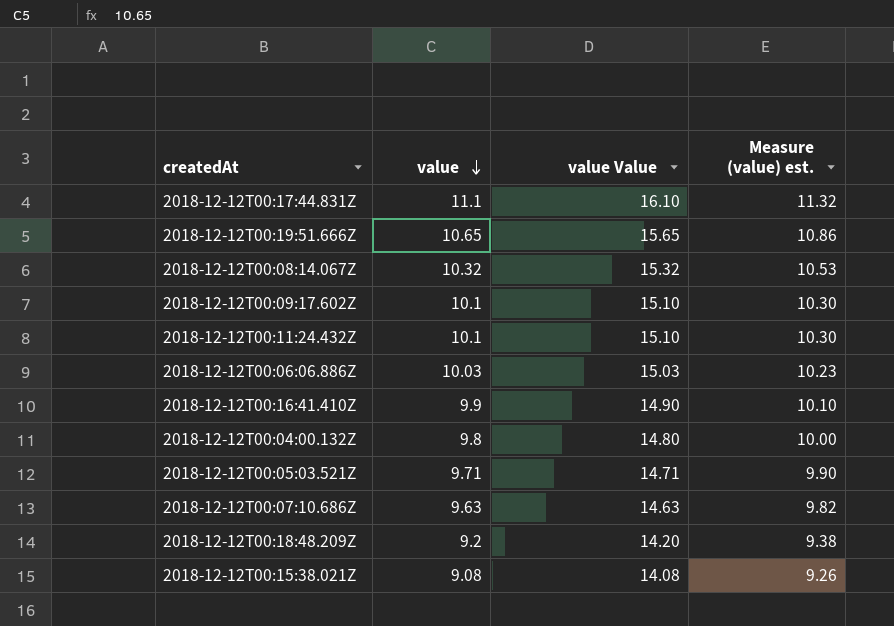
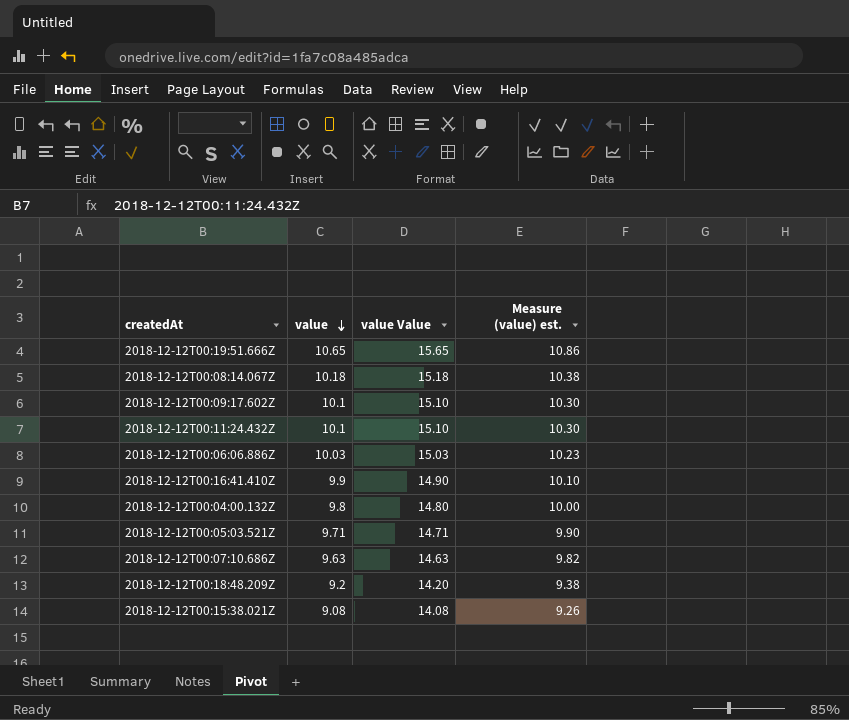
row 2018-12-12T00:17:44.831Z: 11.1 | 16.10 | 11.32 -> none
2018-12-12T00:08:14.067Z | value: 10.32 -> 10.18
2018-12-12T00:08:14.067Z | value Value: 15.32 -> 15.18
2018-12-12T00:08:14.067Z | Measure (value) est.: 10.53 -> 10.38

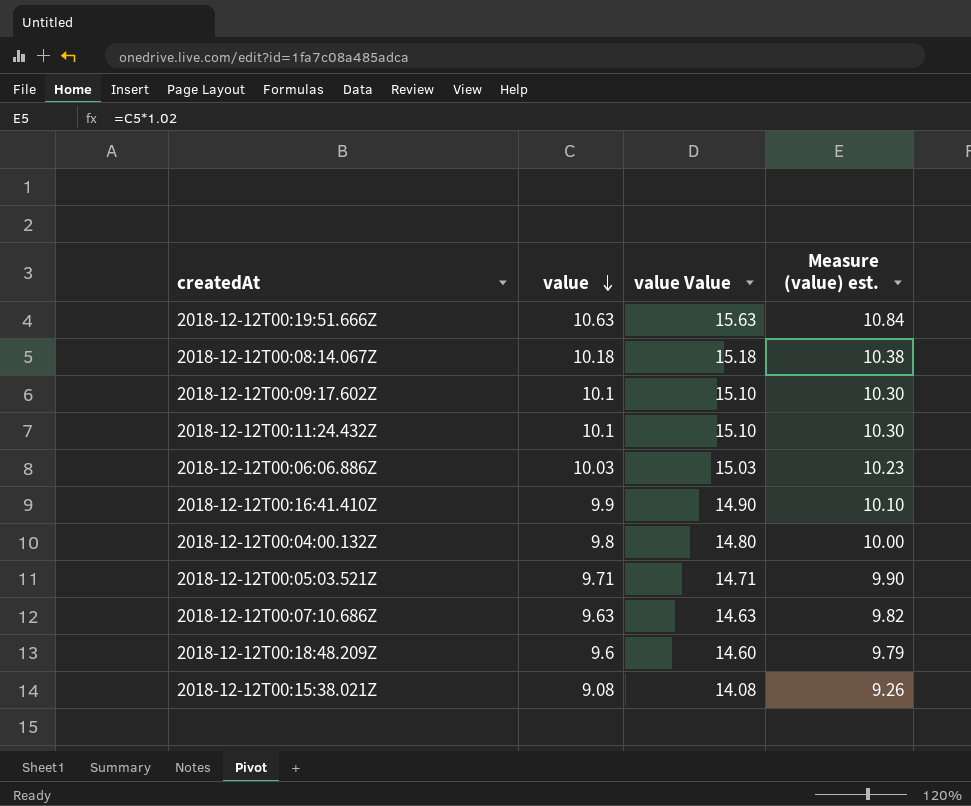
2018-12-12T00:19:51.666Z | value: 10.65 -> 10.63
2018-12-12T00:19:51.666Z | value Value: 15.65 -> 15.63
2018-12-12T00:19:51.666Z | Measure (value) est.: 10.86 -> 10.84
2018-12-12T00:18:48.209Z | value: 9.2 -> 9.6
2018-12-12T00:18:48.209Z | value Value: 14.20 -> 14.60
2018-12-12T00:18:48.209Z | Measure (value) est.: 9.38 -> 9.79

